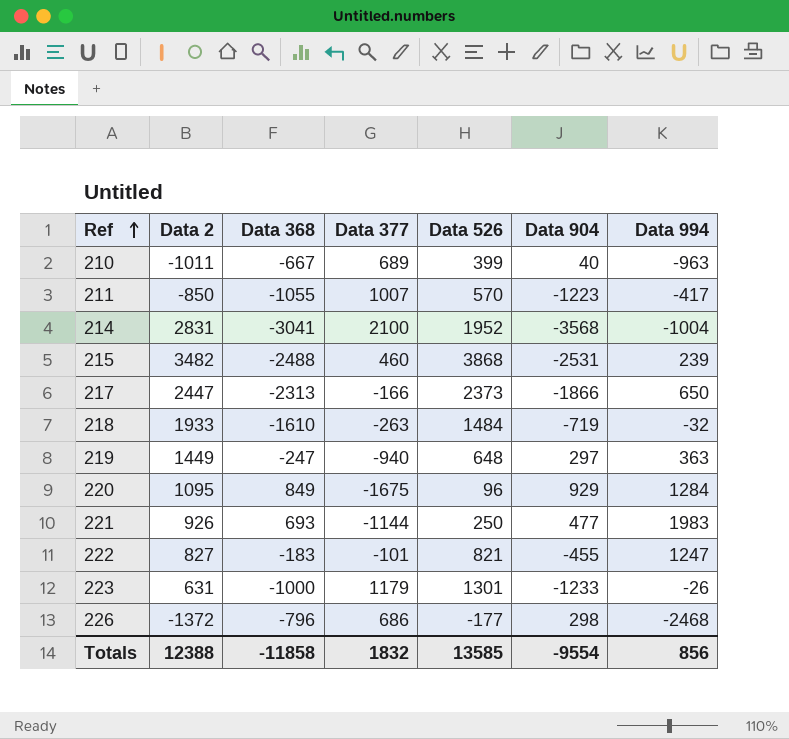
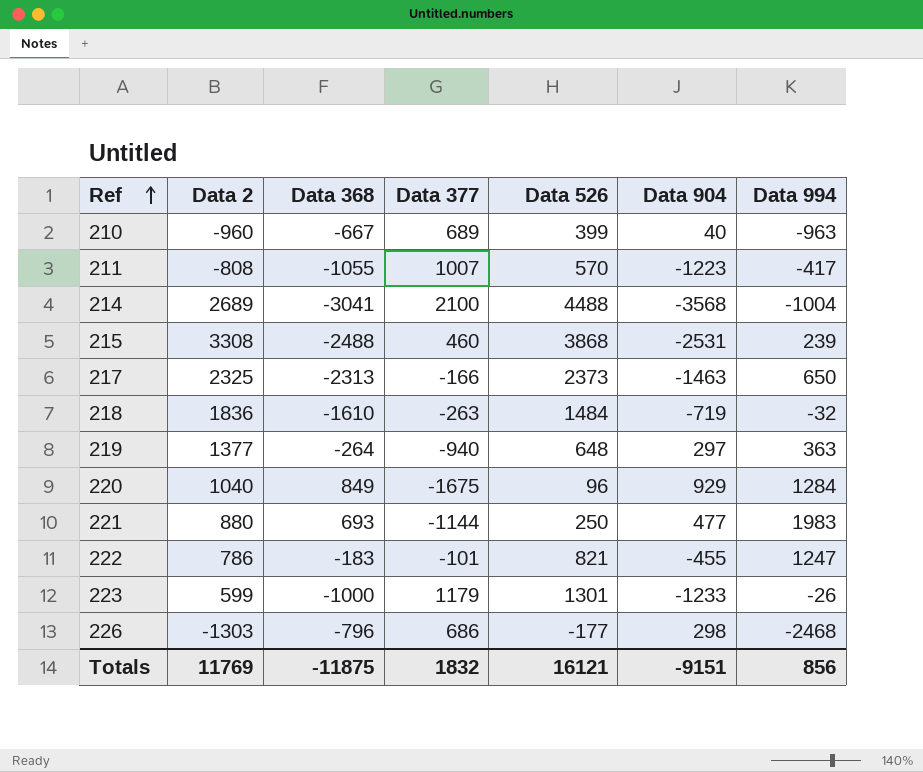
210 | Data 2: -1011 -> -960
211 | Data 2: -850 -> -808
214 | Data 2: 2831 -> 2689
214 | Data 526: 1952 -> 4488
215 | Data 2: 3482 -> 3308
217 | Data 2: 2447 -> 2325
217 | Data 904: -1866 -> -1463
218 | Data 2: 1933 -> 1836
219 | Data 2: 1449 -> 1377
219 | Data 368: -247 -> -264
220 | Data 2: 1095 -> 1040
221 | Data 2: 926 -> 880
222 | Data 2: 827 -> 786
223 | Data 2: 631 -> 599
226 | Data 2: -1372 -> -1303
Totals | Data 2: 12388 -> 11769
Totals | Data 368: -11858 -> -11875
Totals | Data 526: 13585 -> 16121
Totals | Data 904: -9554 -> -9151

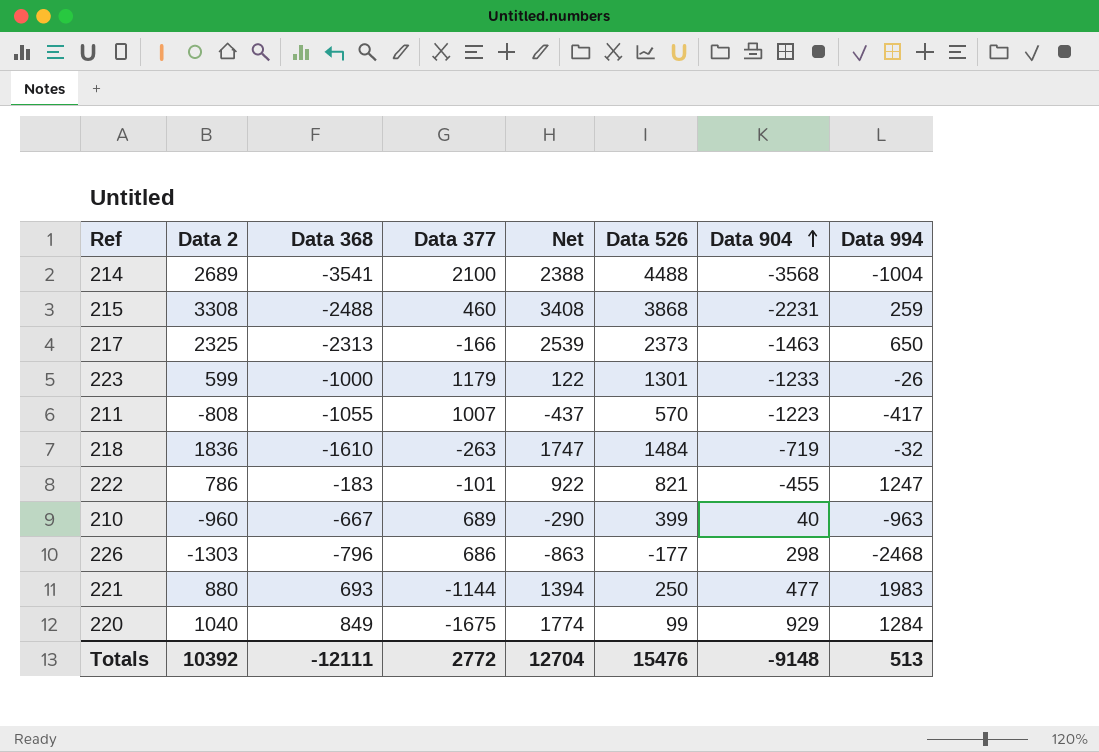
row order: Ref ascending -> Data 904 ascending
column Net | formula: none -> [Data 526] - [Data 377]
row 219: 1377 | -264 | -940 | 648 | 297 | 363 -> none
214 | Data 368: -3041 -> -3541
215 | Data 904: -2531 -> -2231
215 | Data 994: 239 -> 259
220 | Data 526: 96 -> 99
Totals | Data 2: 11769 -> 10392
Totals | Data 368: -11875 -> -12111
Totals | Data 377: 1832 -> 2772
Totals | Data 526: 16121 -> 15476
Totals | Data 904: -9151 -> -9148
Totals | Data 994: 856 -> 513

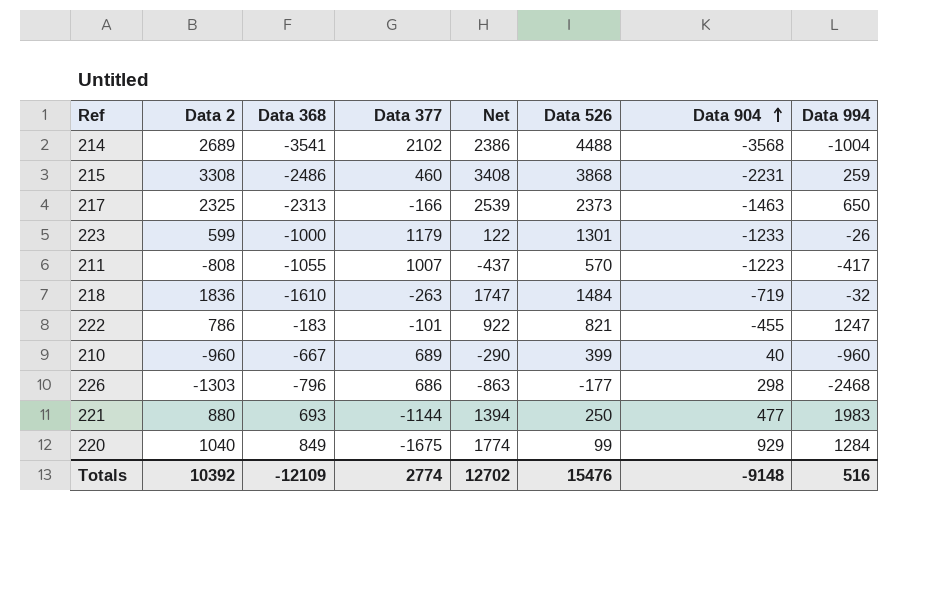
214 | Data 377: 2100 -> 2102
214 | Net: 2388 -> 2386
215 | Data 368: -2488 -> -2486
210 | Data 994: -963 -> -960
Totals | Data 368: -12111 -> -12109
Totals | Data 377: 2772 -> 2774
Totals | Net: 12704 -> 12702
Totals | Data 994: 513 -> 516

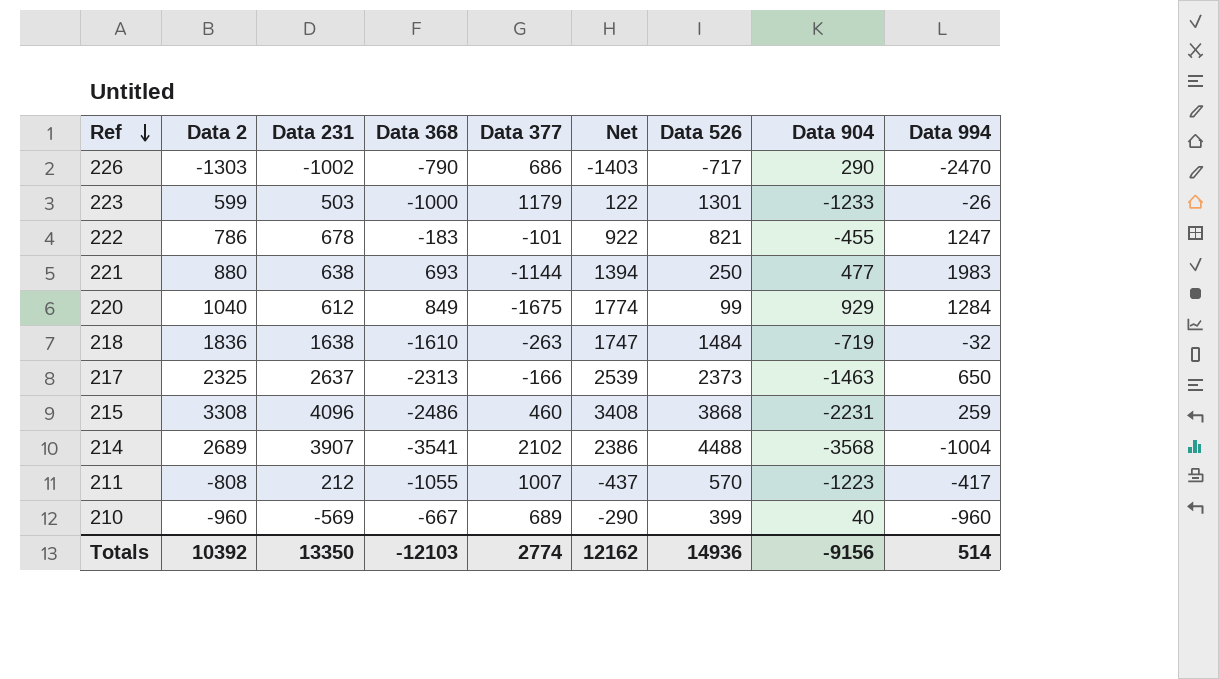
row order: Data 904 ascending -> Ref descending
column Data 231 | position: none -> 3
226 | Data 368: -796 -> -790
226 | Net: -863 -> -1403
226 | Data 526: -177 -> -717
226 | Data 904: 298 -> 290
226 | Data 994: -2468 -> -2470
Totals | Data 368: -12109 -> -12103
Totals | Net: 12702 -> 12162
Totals | Data 526: 15476 -> 14936
Totals | Data 904: -9148 -> -9156
Totals | Data 994: 516 -> 514

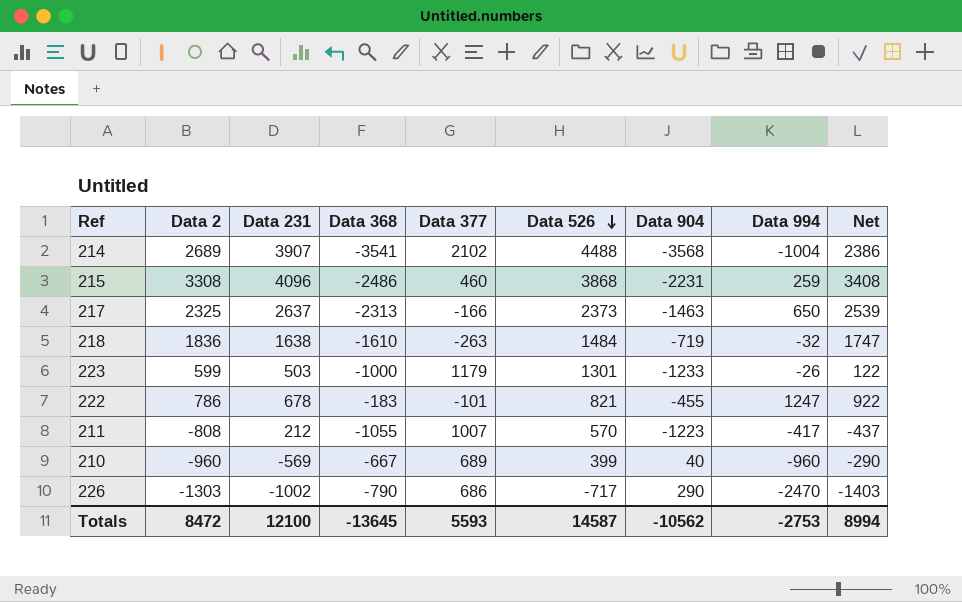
row order: Ref descending -> Data 526 descending
column Net | position: 6 -> 9
row 221: 880 | 638 | 693 | -1144 | 1394 | 250 | 477 | 1983 -> none
row 220: 1040 | 612 | 849 | -1675 | 1774 | 99 | 929 | 1284 -> none
Totals | Data 2: 10392 -> 8472
Totals | Data 231: 13350 -> 12100
Totals | Data 368: -12103 -> -13645
Totals | Data 377: 2774 -> 5593
Totals | Data 526: 14936 -> 14587
Totals | Data 904: -9156 -> -10562
Totals | Data 994: 514 -> -2753
Totals | Net: 12162 -> 8994

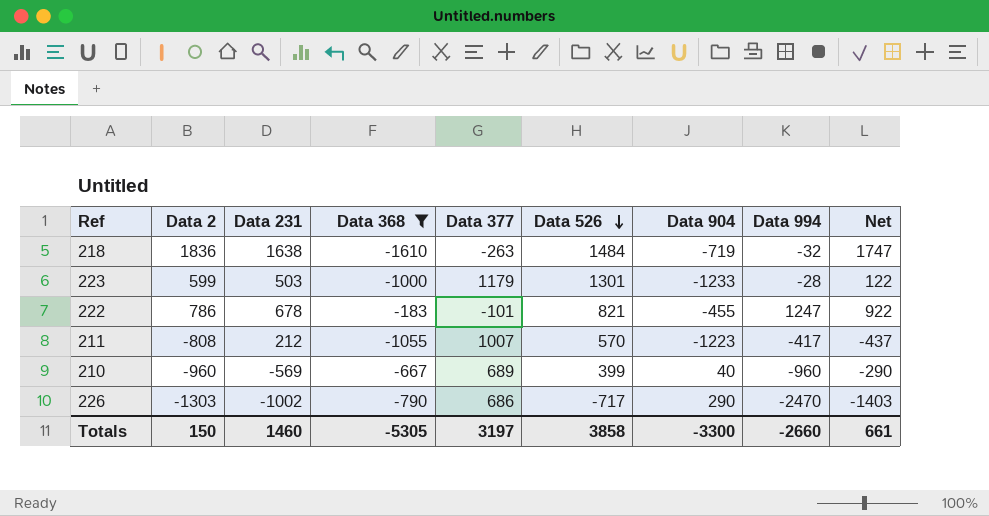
filter: none -> Data 368 >= -1610
223 | Data 994: -26 -> -28
Totals | Data 2: 8472 -> 150
Totals | Data 231: 12100 -> 1460
Totals | Data 368: -13645 -> -5305
Totals | Data 377: 5593 -> 3197
Totals | Data 526: 14587 -> 3858
Totals | Data 904: -10562 -> -3300
Totals | Data 994: -2753 -> -2660
Totals | Net: 8994 -> 661

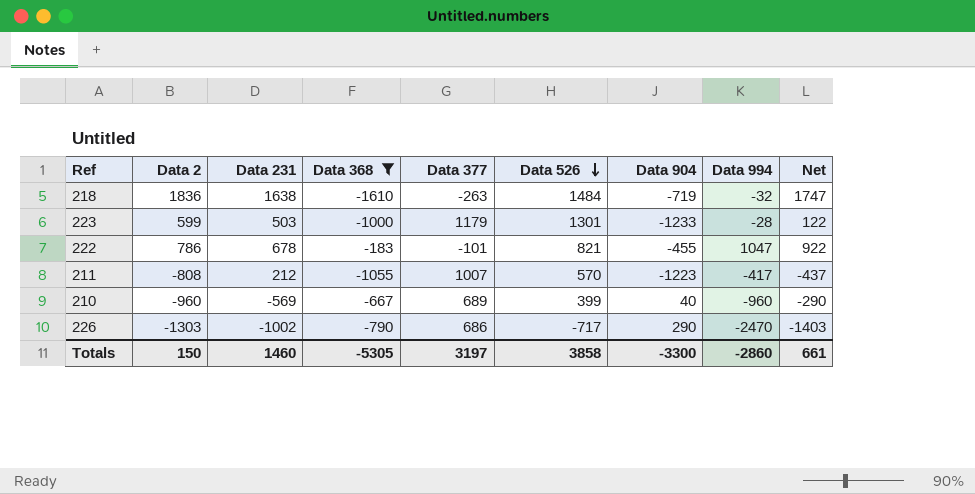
222 | Data 994: 1247 -> 1047
Totals | Data 994: -2660 -> -2860

